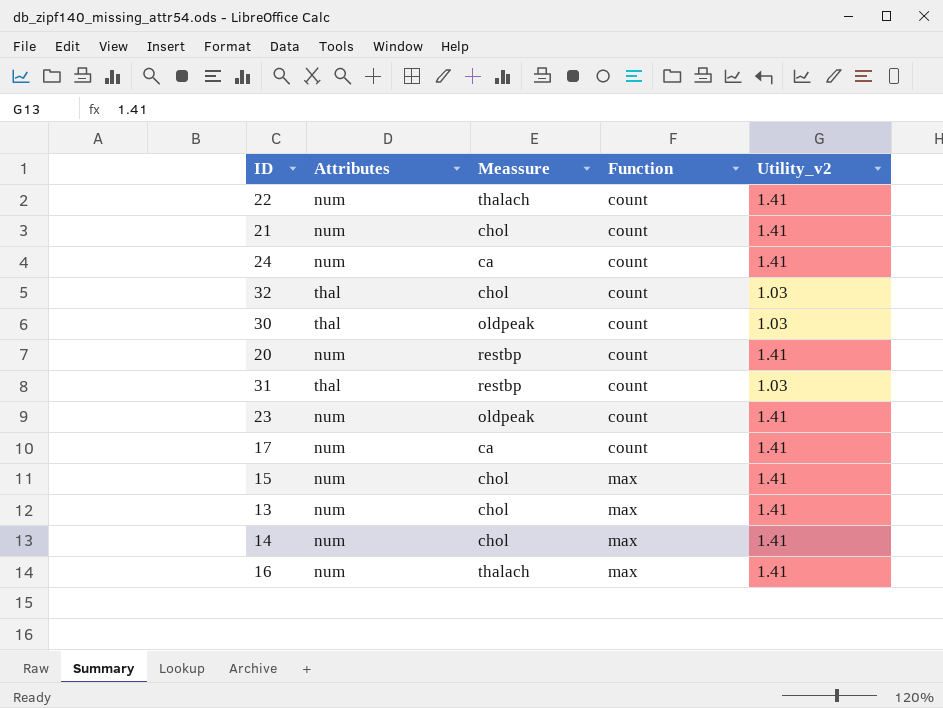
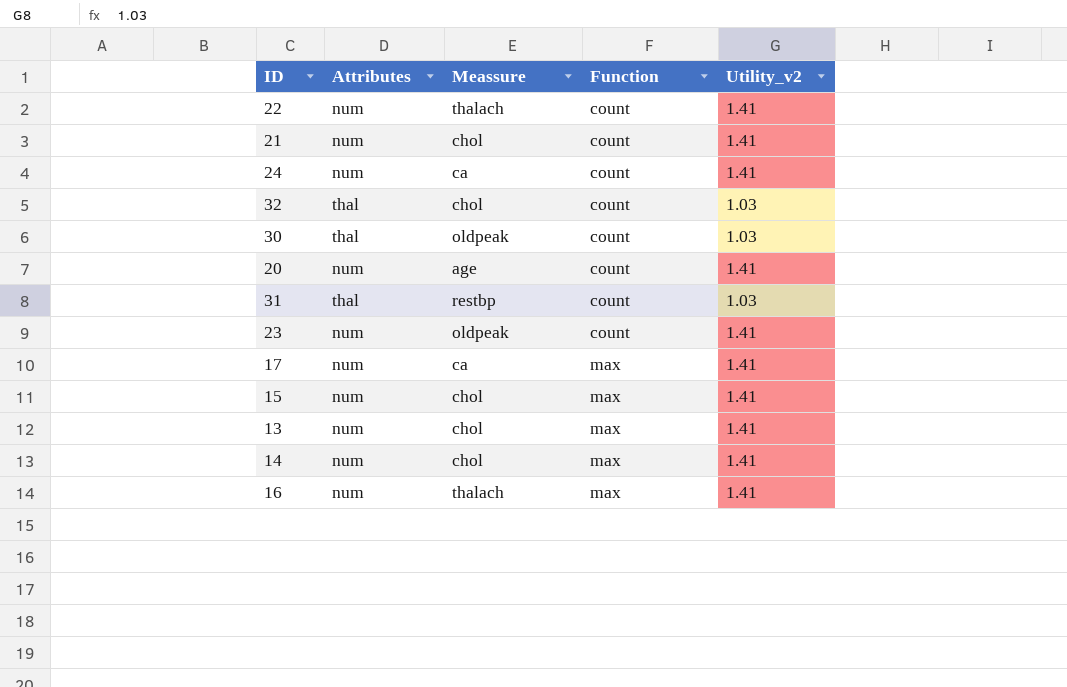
20 | Meassure: restbp -> age
17 | Function: count -> max

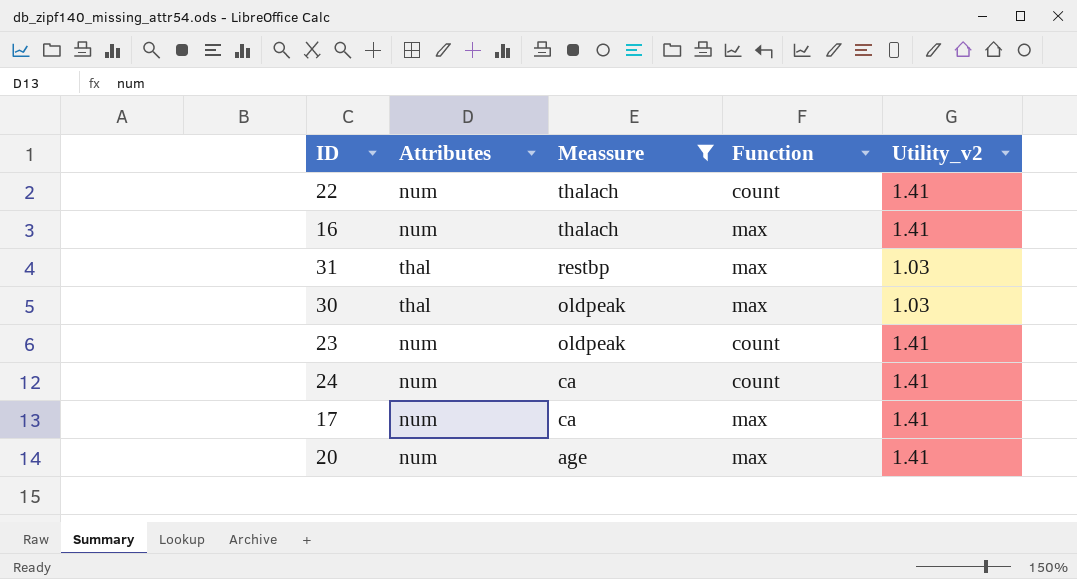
filter: none -> Meassure != chol
row order: Function ascending -> Meassure descending
31 | Function: count -> max
30 | Function: count -> max
20 | Function: count -> max

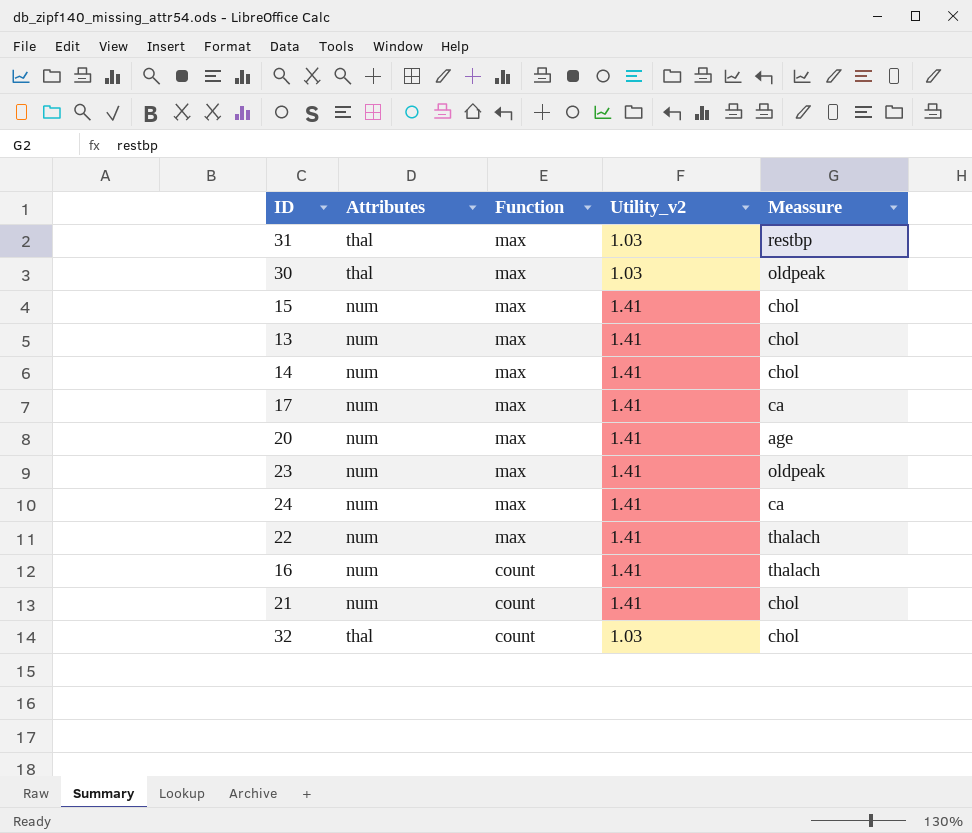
filter: Meassure != chol -> none
row order: Meassure descending -> Function descending
column Meassure | position: 3 -> 5
23 | Function: count -> max
24 | Function: count -> max
22 | Function: count -> max
16 | Function: max -> count

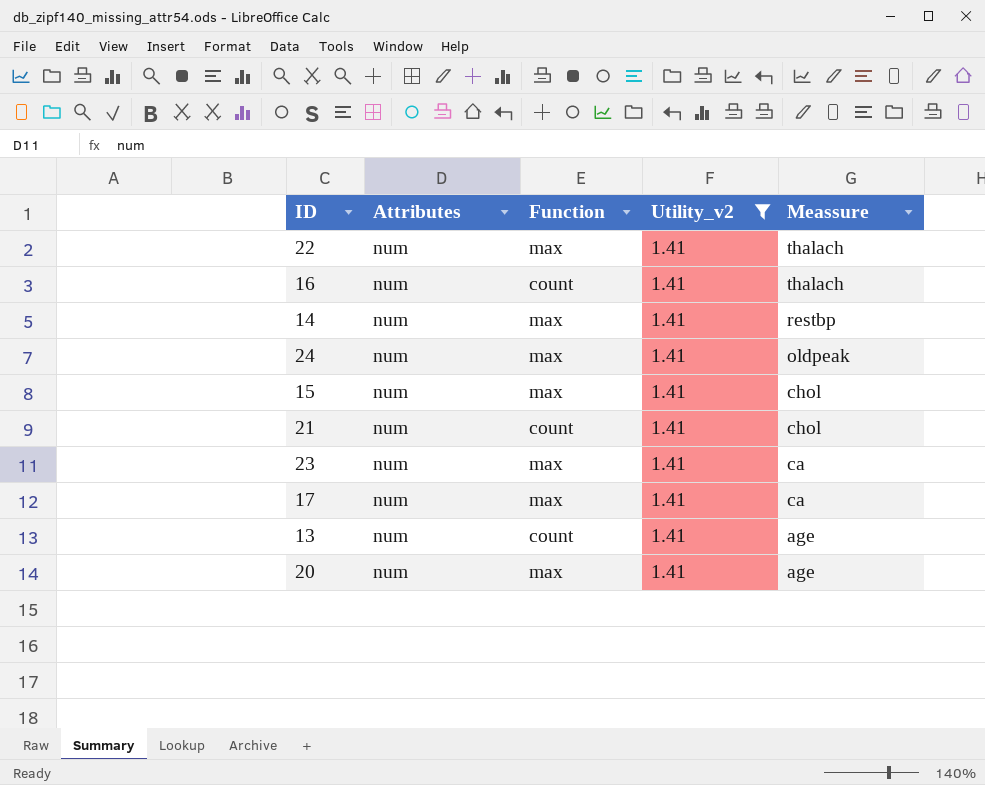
filter: none -> Utility_v2 = 1.41
row order: Function descending -> Meassure descending
14 | Meassure: chol -> restbp
24 | Meassure: ca -> oldpeak
23 | Meassure: oldpeak -> ca
13 | Function: max -> count
13 | Meassure: chol -> age

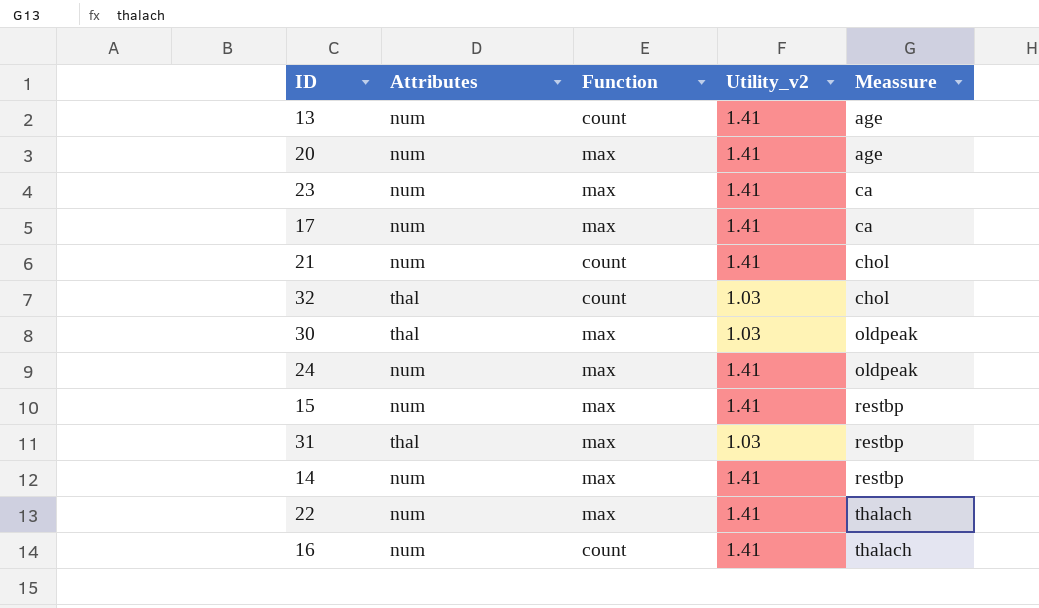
filter: Utility_v2 = 1.41 -> none
row order: Meassure descending -> Meassure ascending
15 | Meassure: chol -> restbp

